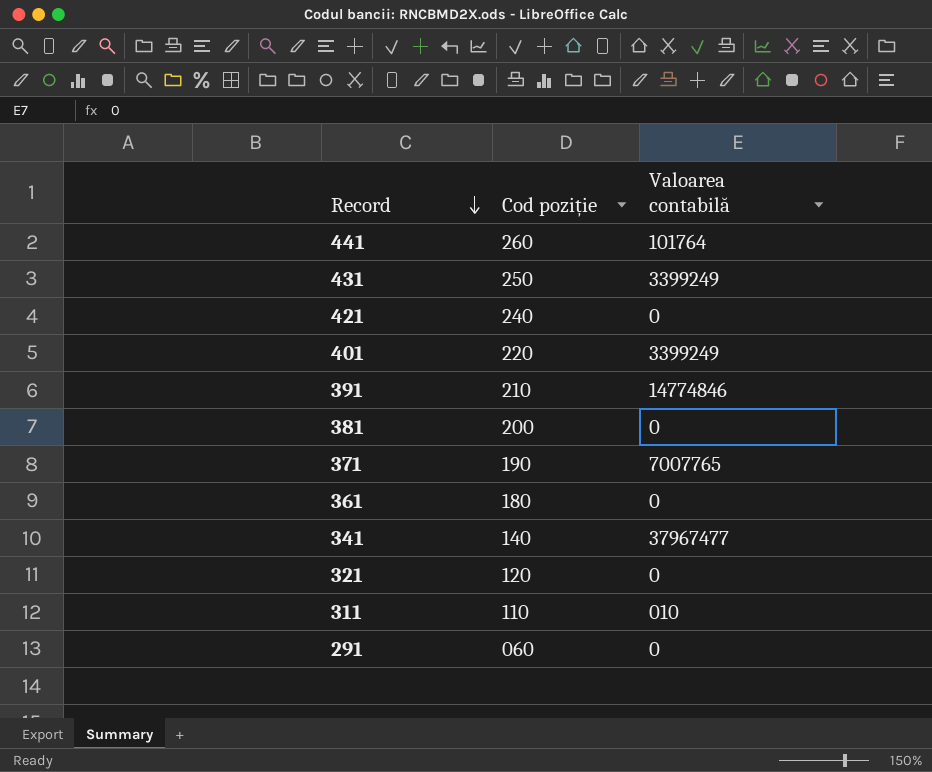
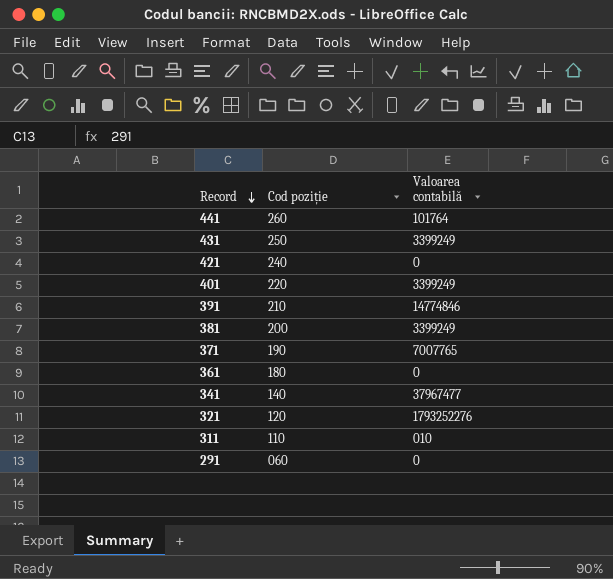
381 | Valoarea contabilă: 0 -> 3399249
321 | Valoarea contabilă: 0 -> 1793252276

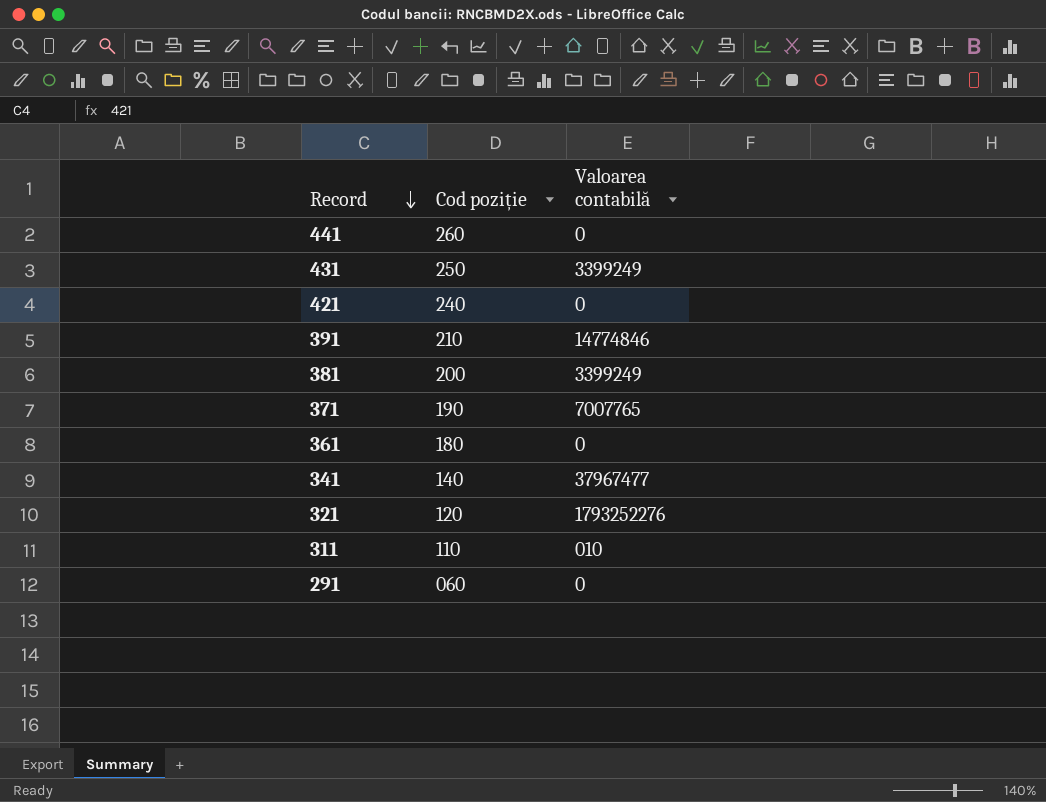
row 401: 220 | 3399249 -> none
441 | Valoarea contabilă: 101764 -> 0

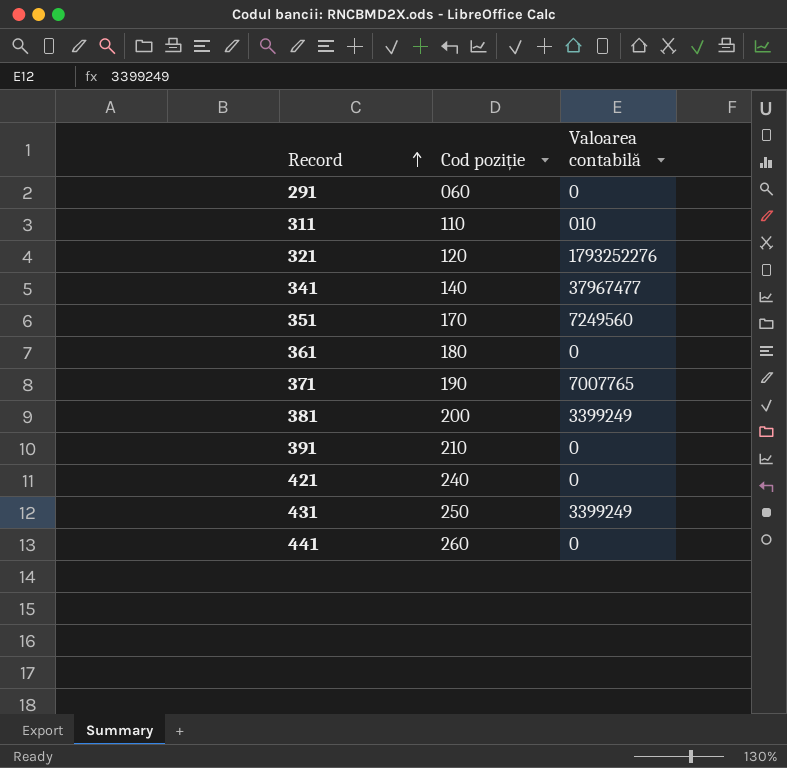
row order: Record descending -> Record ascending
row 351: none -> 170 | 7249560
391 | Valoarea contabilă: 14774846 -> 0

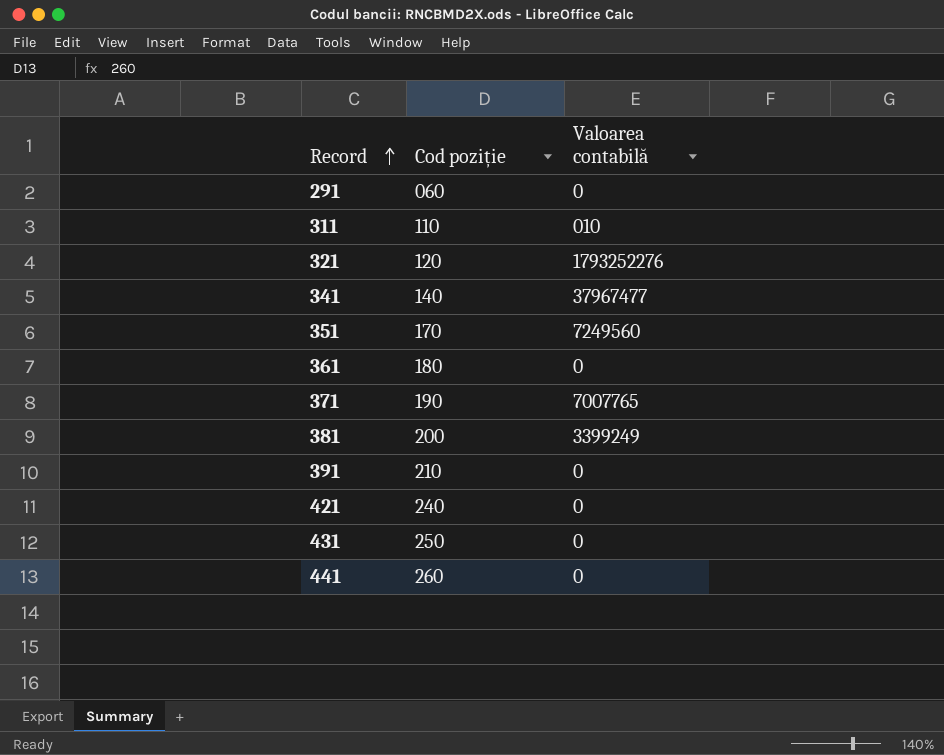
431 | Valoarea contabilă: 3399249 -> 0

